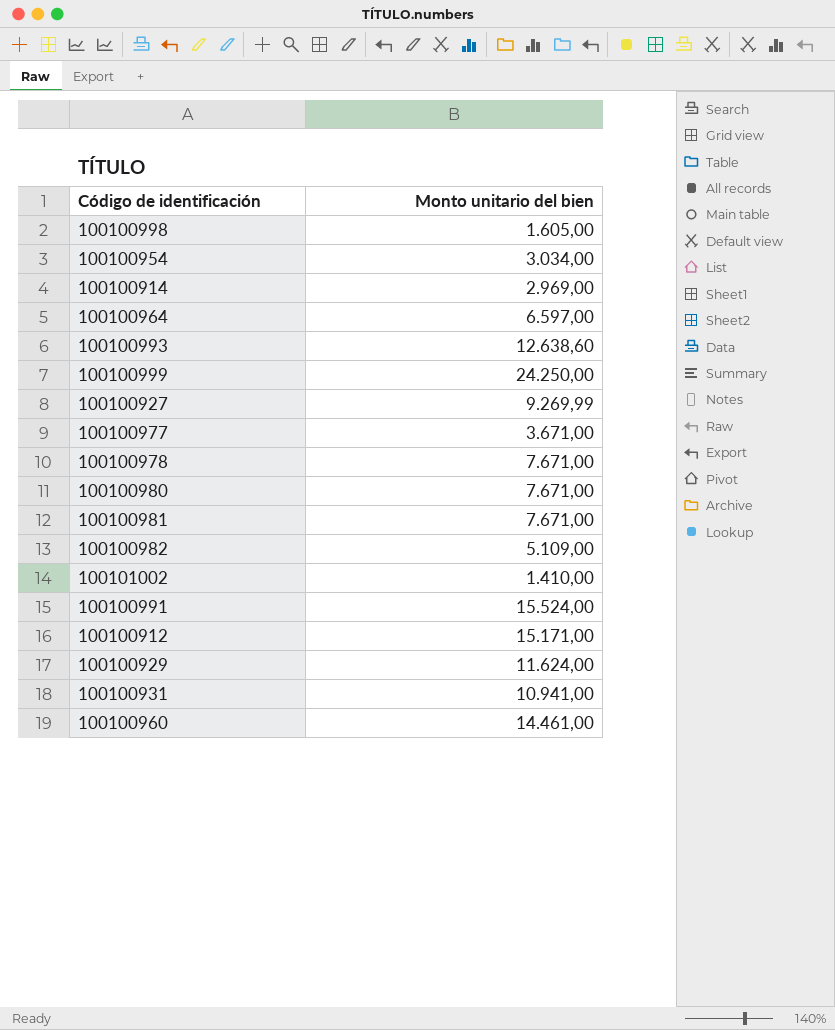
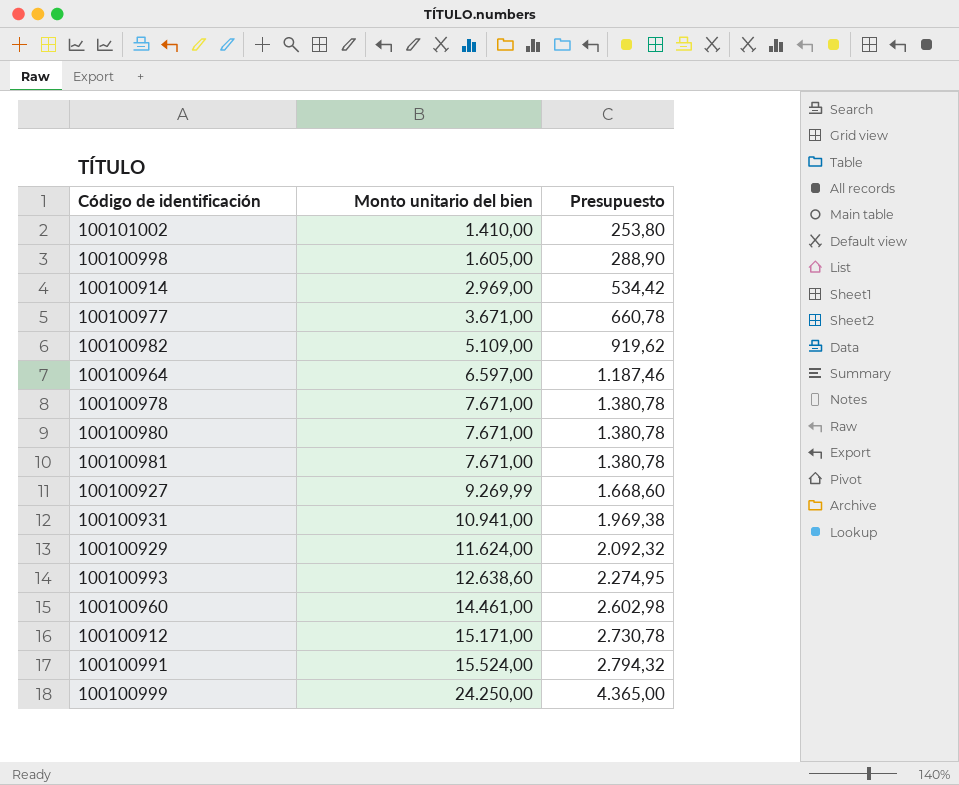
row order: none -> Monto unitario del bien ascending
column Presupuesto | formula: none -> [Monto unitario del bien] * 0,18
row 100100954: 3.034,00 -> none

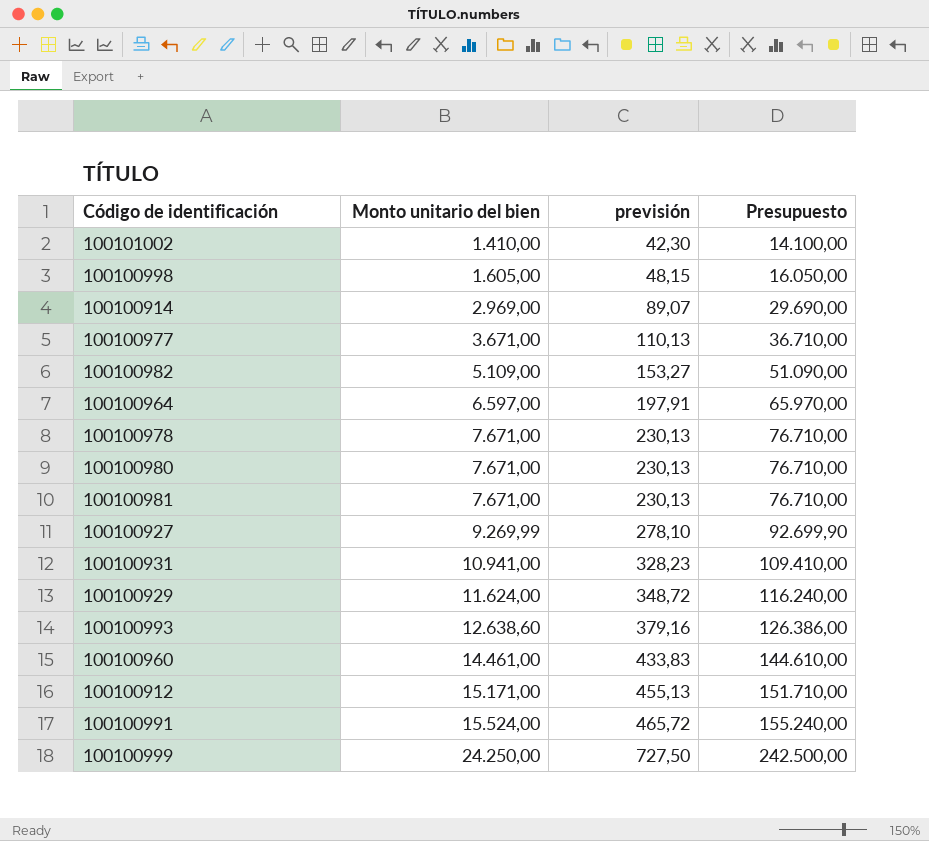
column previsión | formula: none -> [Monto unitario del bien] * 0,03
column Presupuesto | formula: [Monto unitario del bien] * 0,18 -> [Monto unitario del bien] * 10

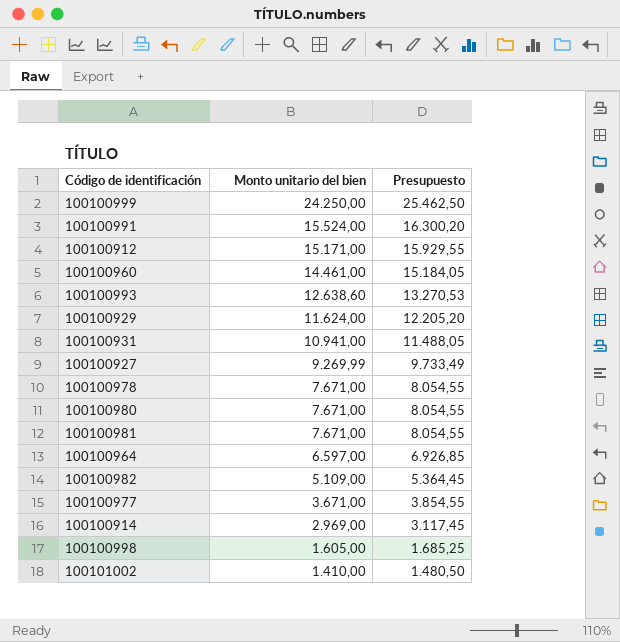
row order: Monto unitario del bien ascending -> Monto unitario del bien descending
column previsión | formula: [Monto unitario del bien] * 0,03 -> none
column Presupuesto | formula: [Monto unitario del bien] * 10 -> [Monto unitario del bien] * 1,05

